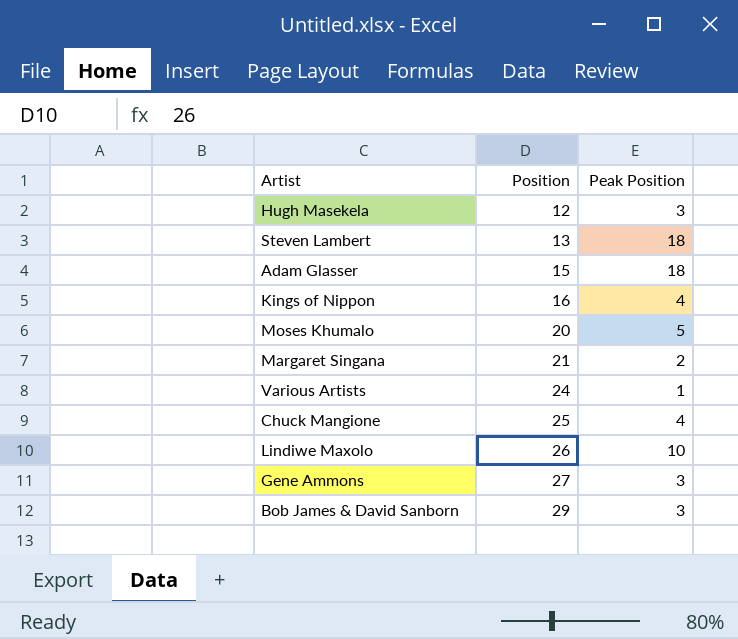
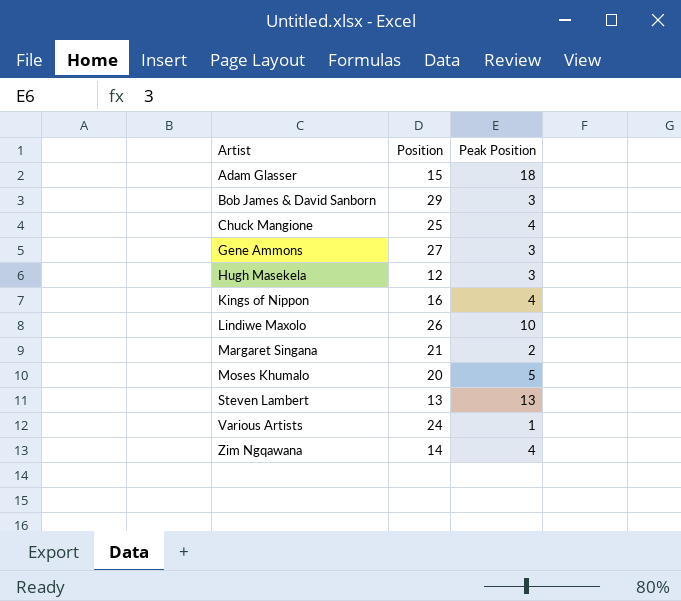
row order: Position ascending -> Artist ascending
Steven Lambert | Peak Position: 18 -> 13
row Zim Ngqawana: none -> 14 | 4

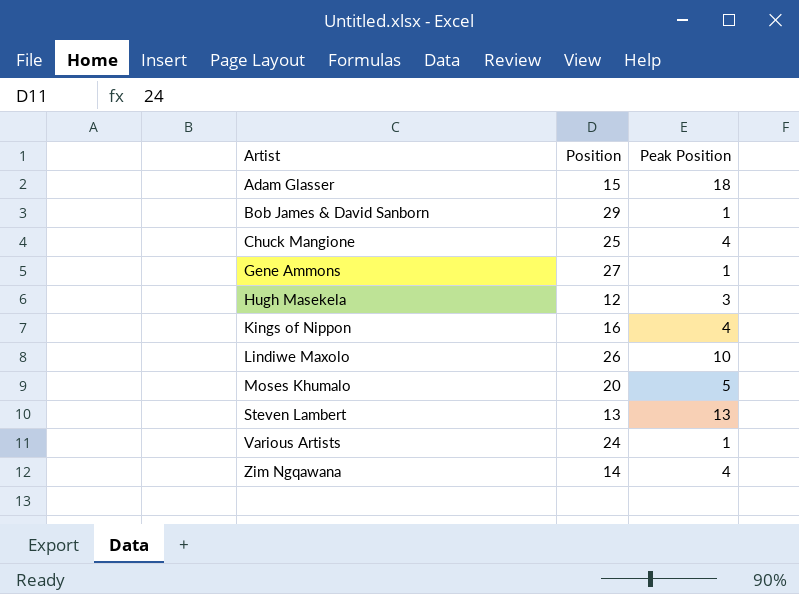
row Margaret Singana: 21 | 2 -> none
Bob James & David Sanborn | Peak Position: 3 -> 1
Gene Ammons | Peak Position: 3 -> 1

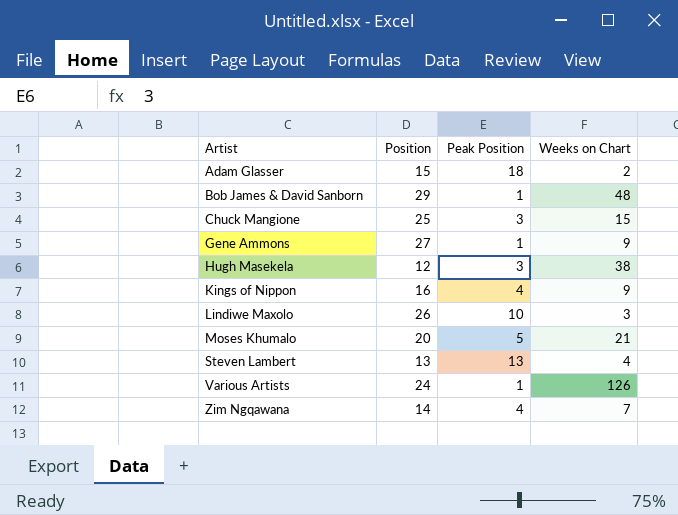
column Weeks on Chart | position: none -> 4
Chuck Mangione | Peak Position: 4 -> 3

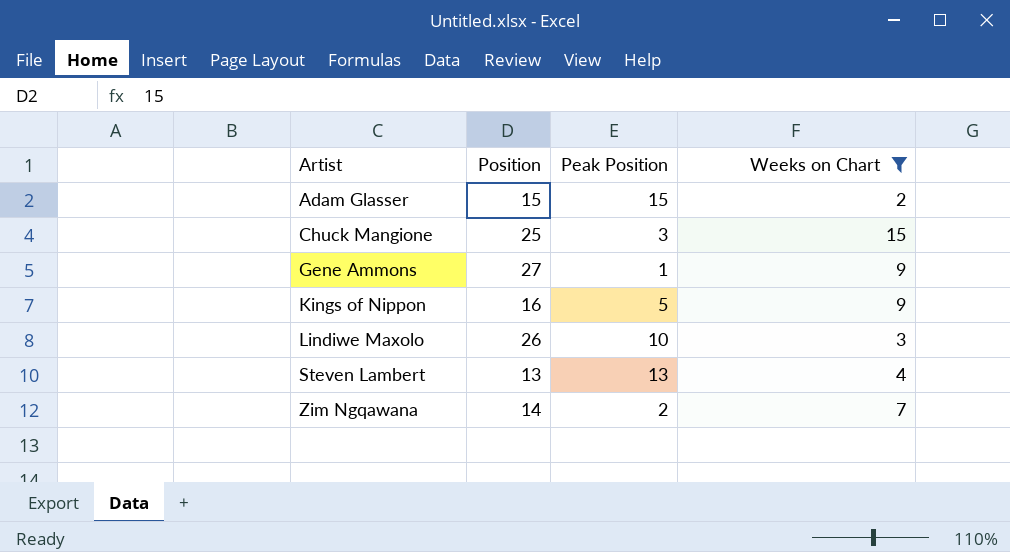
filter: none -> Weeks on Chart <= 15
Adam Glasser | Peak Position: 18 -> 15
Kings of Nippon | Peak Position: 4 -> 5
Zim Ngqawana | Peak Position: 4 -> 2

